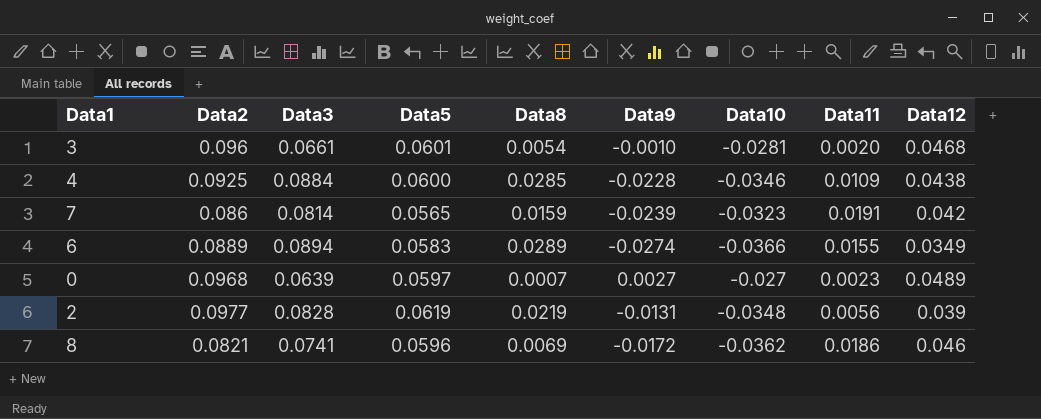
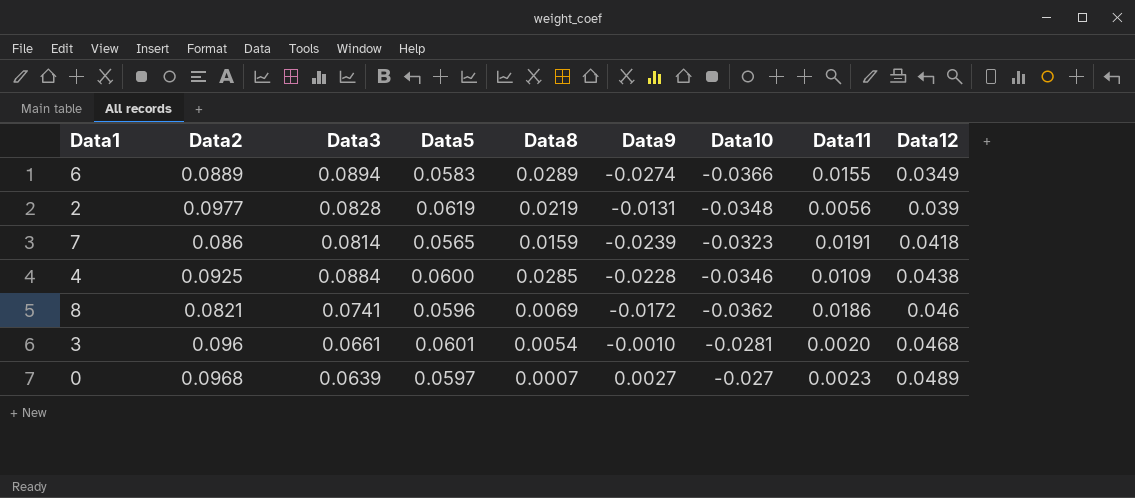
row order: none -> Data12 ascending
7 | Data12: 0.042 -> 0.0418

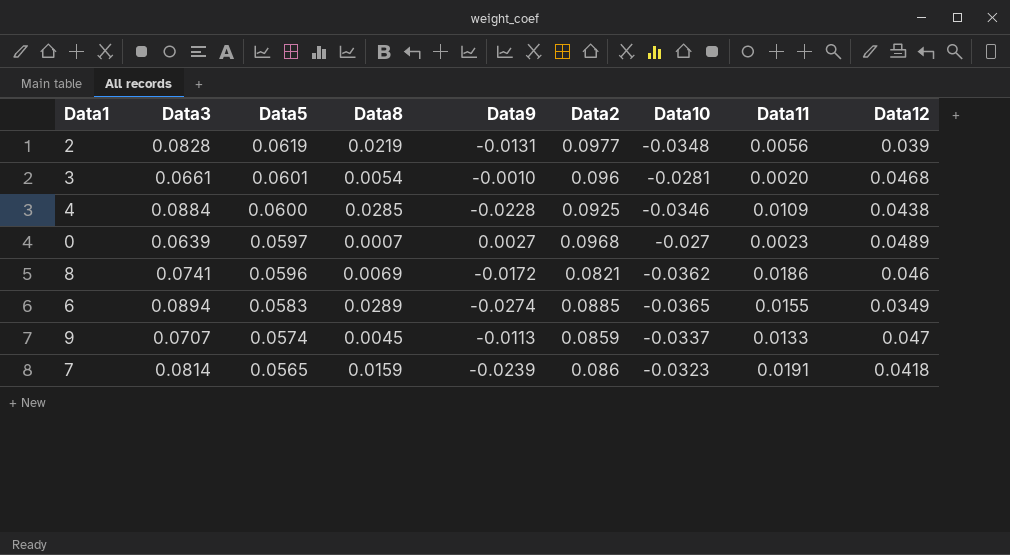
row order: Data12 ascending -> Data5 descending
column Data2 | position: 2 -> 6
6 | Data2: 0.0889 -> 0.0885
6 | Data10: -0.0366 -> -0.0365
row 9: none -> 0.0707 | 0.0574 | 0.0045 | -0.0113 | 0.0859 | -0.0337 | 0.0133 | 0.047

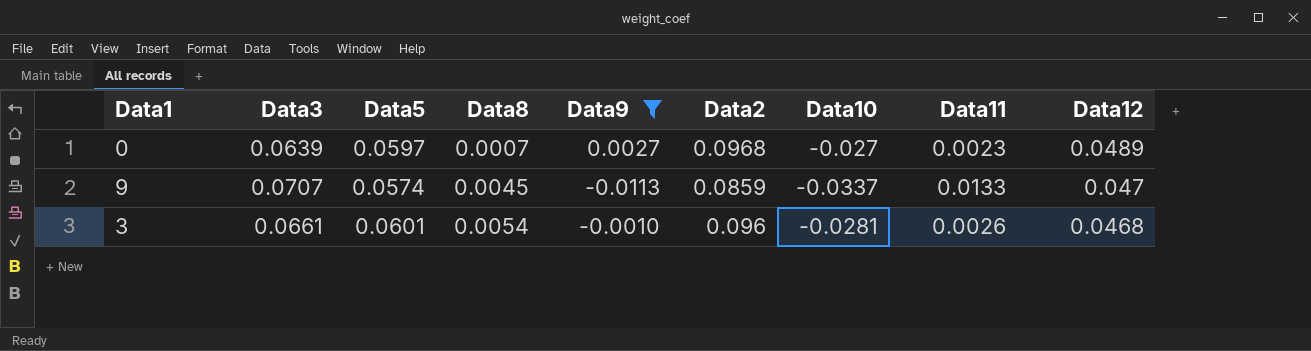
filter: none -> Data9 >= -0.0113
row order: Data5 descending -> Data8 ascending
3 | Data11: 0.0020 -> 0.0026

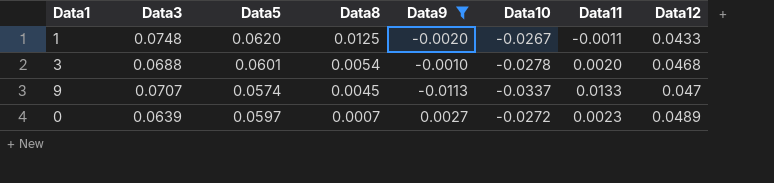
row order: Data8 ascending -> Data8 descending
column Data2 | position: 6 -> none
row 1: none -> 0.0748 | 0.0620 | 0.0125 | -0.0020 | -0.0267 | -0.0011 | 0.0433
3 | Data3: 0.0661 -> 0.0688
3 | Data10: -0.0281 -> -0.0278
3 | Data11: 0.0026 -> 0.0020
0 | Data10: -0.027 -> -0.0272

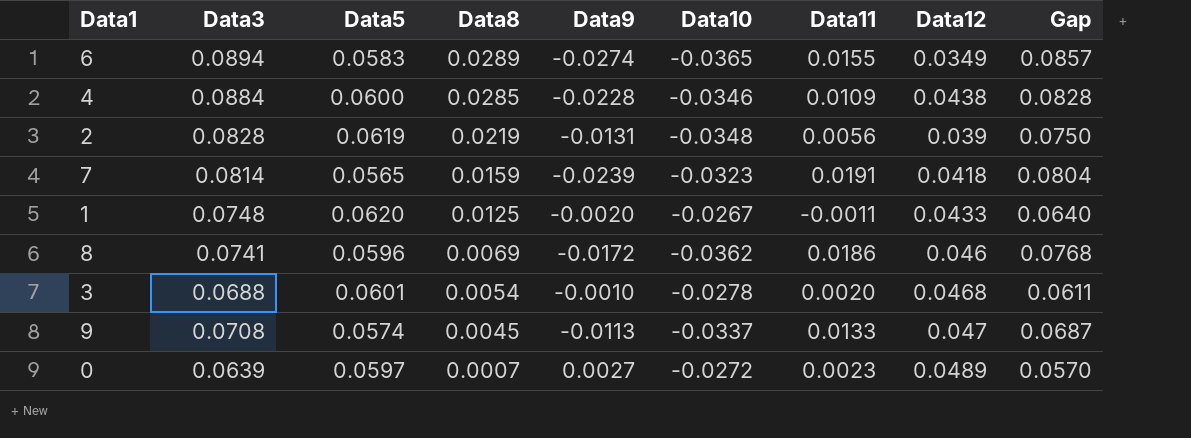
filter: Data9 >= -0.0113 -> none
column Gap | formula: none -> [Data5] - [Data9]
9 | Data3: 0.0707 -> 0.0708

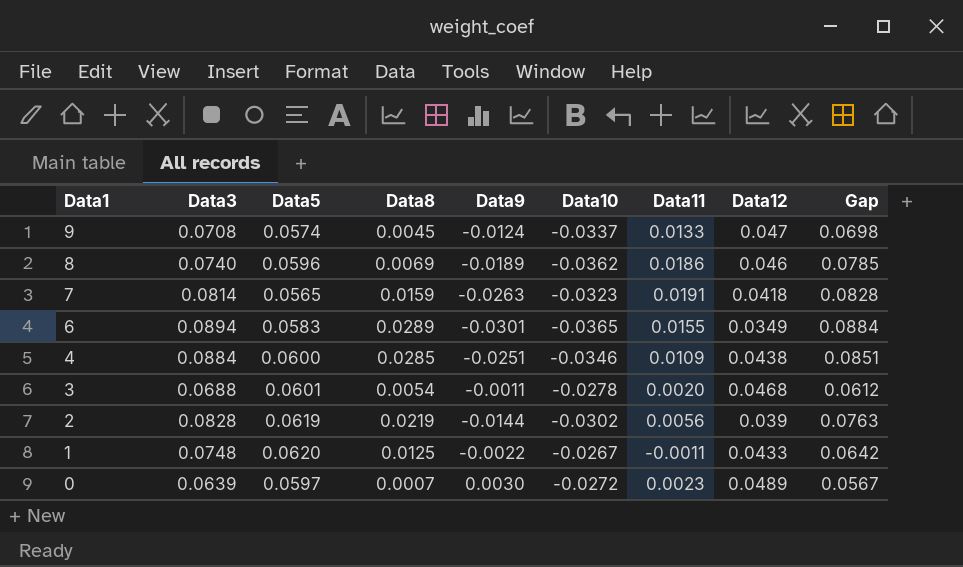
row order: Data8 descending -> Data1 descending
9 | Data9: -0.0113 -> -0.0124
9 | Gap: 0.0687 -> 0.0698
8 | Data3: 0.0741 -> 0.0740
8 | Data9: -0.0172 -> -0.0189
8 | Gap: 0.0768 -> 0.0785
7 | Data9: -0.0239 -> -0.0263
7 | Gap: 0.0804 -> 0.0828
6 | Data9: -0.0274 -> -0.0301
6 | Gap: 0.0857 -> 0.0884
4 | Data9: -0.0228 -> -0.0251
4 | Gap: 0.0828 -> 0.0851
3 | Data9: -0.0010 -> -0.0011
3 | Gap: 0.0611 -> 0.0612
2 | Data9: -0.0131 -> -0.0144
2 | Data10: -0.0348 -> -0.0302
2 | Gap: 0.0750 -> 0.0763
1 | Data9: -0.0020 -> -0.0022
1 | Gap: 0.0640 -> 0.0642
0 | Data9: 0.0027 -> 0.0030
0 | Gap: 0.0570 -> 0.0567

